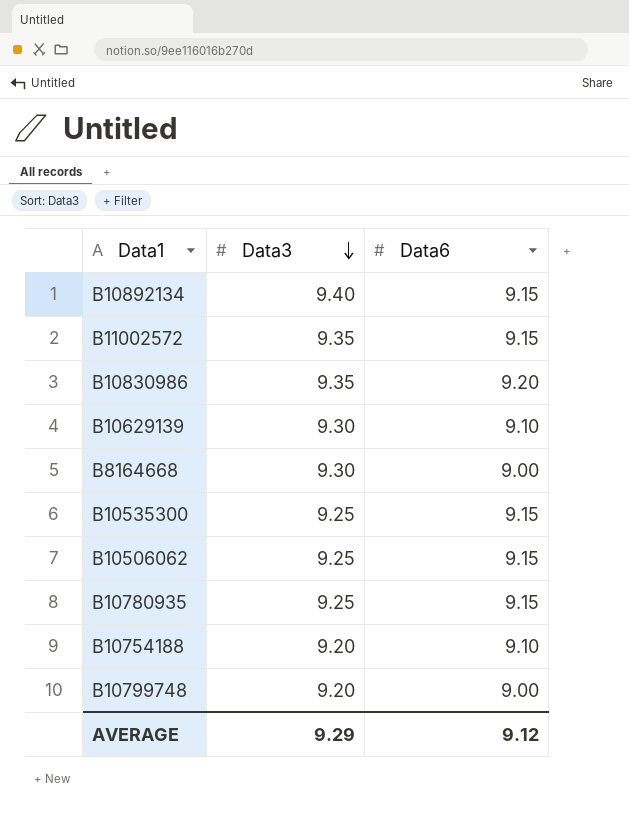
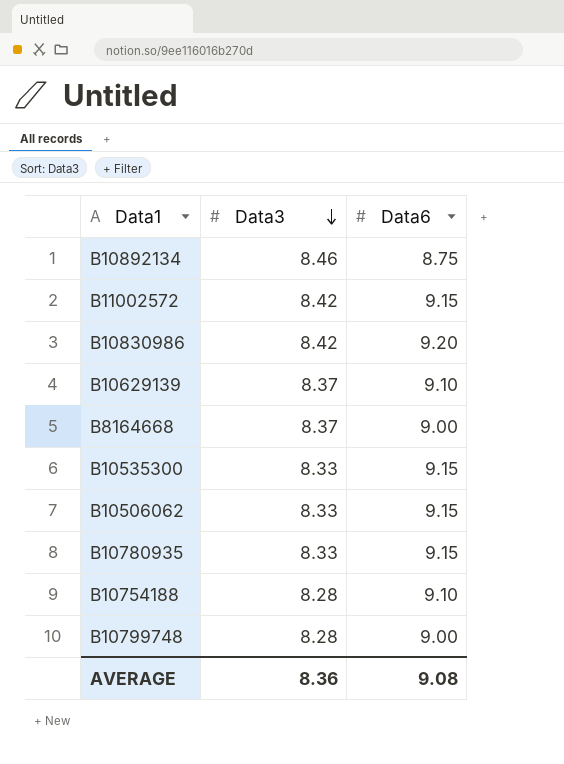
B10892134 | Data3: 9.40 -> 8.46
B10892134 | Data6: 9.15 -> 8.75
B11002572 | Data3: 9.35 -> 8.42
B10830986 | Data3: 9.35 -> 8.42
B10629139 | Data3: 9.30 -> 8.37
B8164668 | Data3: 9.30 -> 8.37
B10535300 | Data3: 9.25 -> 8.33
B10506062 | Data3: 9.25 -> 8.33
B10780935 | Data3: 9.25 -> 8.33
B10754188 | Data3: 9.20 -> 8.28
B10799748 | Data3: 9.20 -> 8.28
AVERAGE | Data3: 9.29 -> 8.36
AVERAGE | Data6: 9.12 -> 9.08

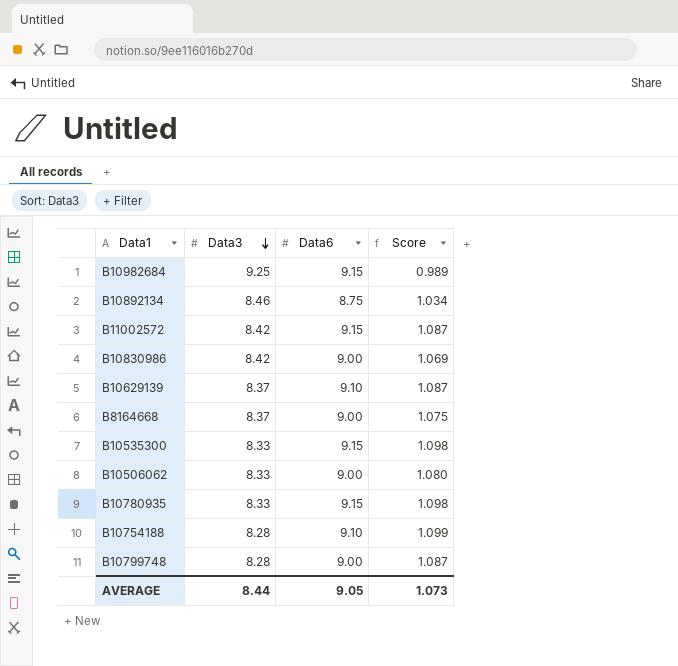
column Score | formula: none -> [Data6] / [Data3]
row B10982684: none -> 9.25 | 9.15 | 0.989
B10830986 | Data6: 9.20 -> 9.00
B10506062 | Data6: 9.15 -> 9.00
AVERAGE | Data3: 8.36 -> 8.44
AVERAGE | Data6: 9.08 -> 9.05

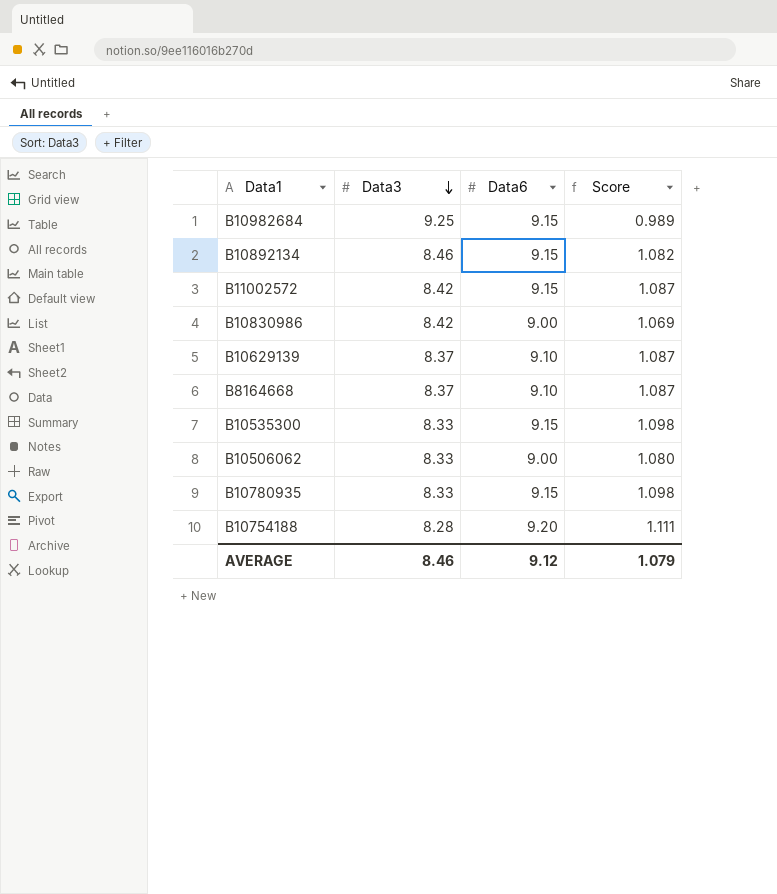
row B10799748: 8.28 | 9.00 | 1.087 -> none
B10892134 | Data6: 8.75 -> 9.15
B10892134 | Score: 1.034 -> 1.082
B8164668 | Data6: 9.00 -> 9.10
B8164668 | Score: 1.075 -> 1.087
B10754188 | Data6: 9.10 -> 9.20
B10754188 | Score: 1.099 -> 1.111
AVERAGE | Data3: 8.44 -> 8.46
AVERAGE | Data6: 9.05 -> 9.12
AVERAGE | Score: 1.073 -> 1.079

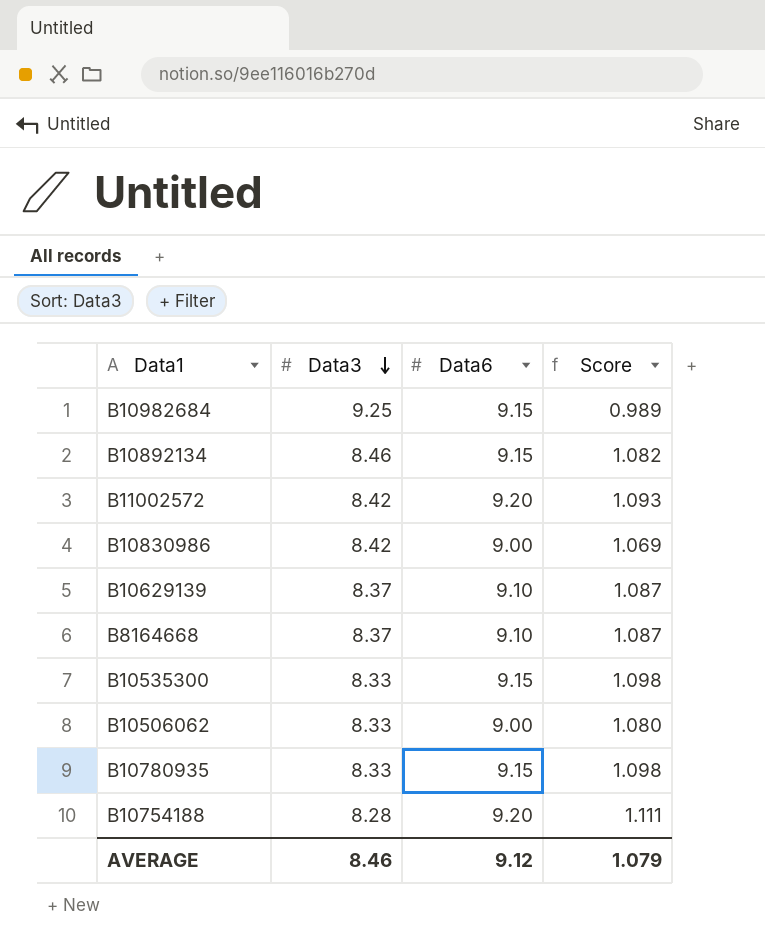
B11002572 | Data6: 9.15 -> 9.20
B11002572 | Score: 1.087 -> 1.093

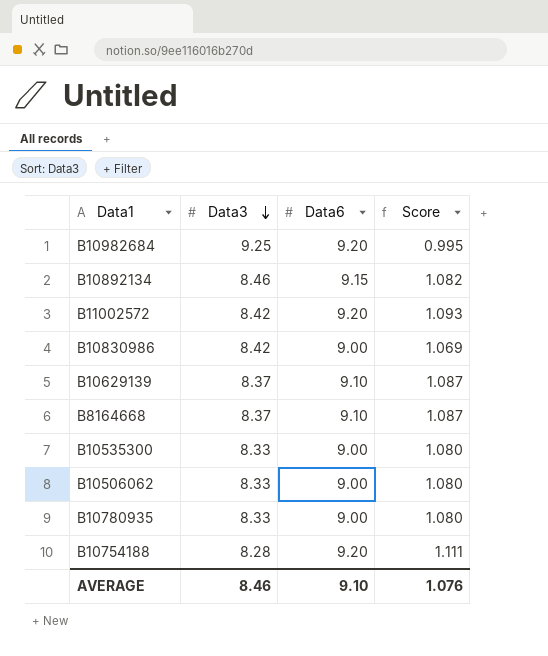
B10982684 | Data6: 9.15 -> 9.20
B10982684 | Score: 0.989 -> 0.995
B10535300 | Data6: 9.15 -> 9.00
B10535300 | Score: 1.098 -> 1.080
B10780935 | Data6: 9.15 -> 9.00
B10780935 | Score: 1.098 -> 1.080
AVERAGE | Data6: 9.12 -> 9.10
AVERAGE | Score: 1.079 -> 1.076

